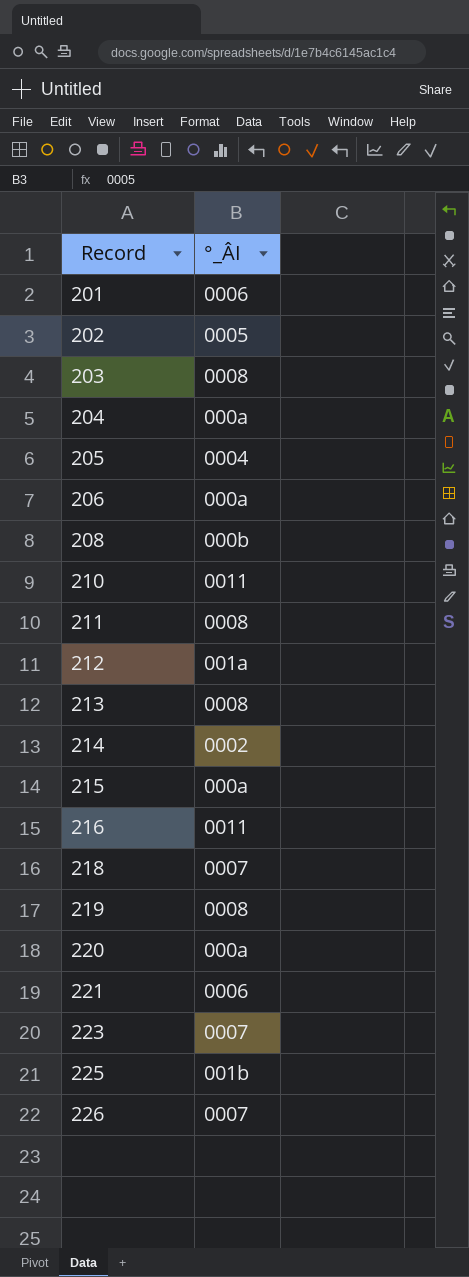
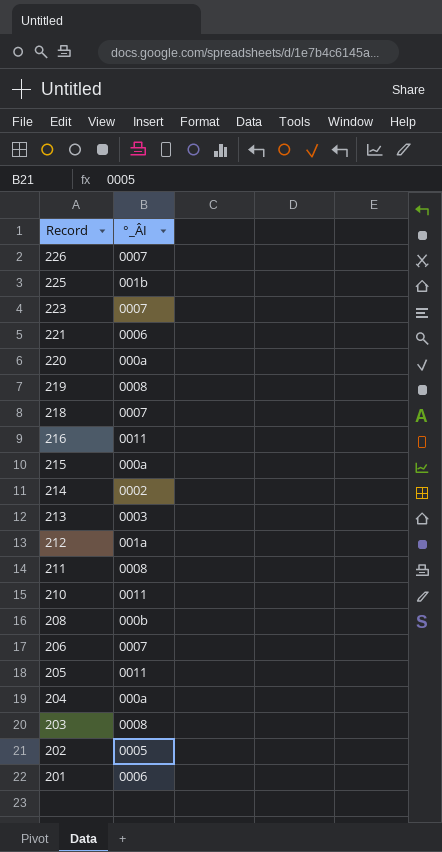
row order: Record ascending -> Record descending
213 | °_ÂI: 0008 -> 0003
206 | °_ÂI: 000a -> 0007
205 | °_ÂI: 0004 -> 0011

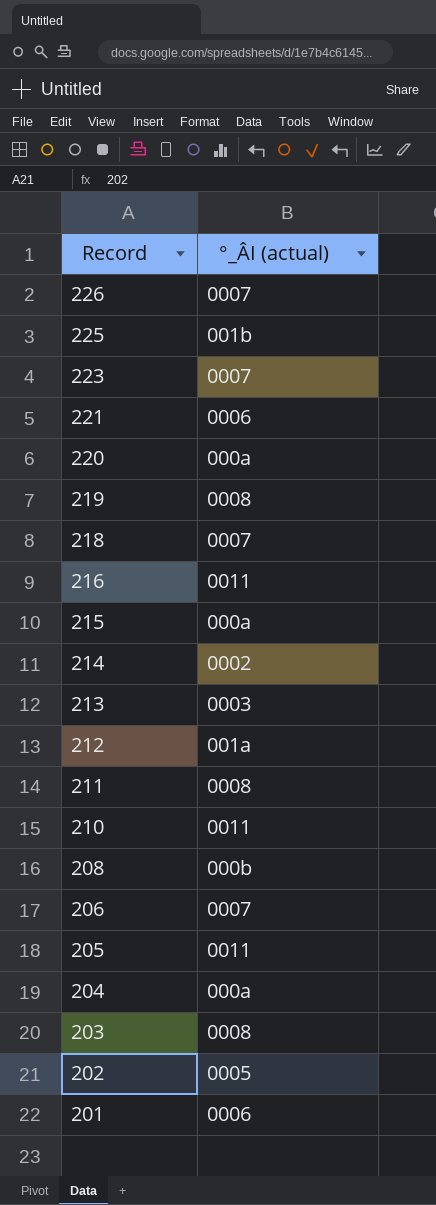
column name: °_ÂI -> °_ÂI (actual)

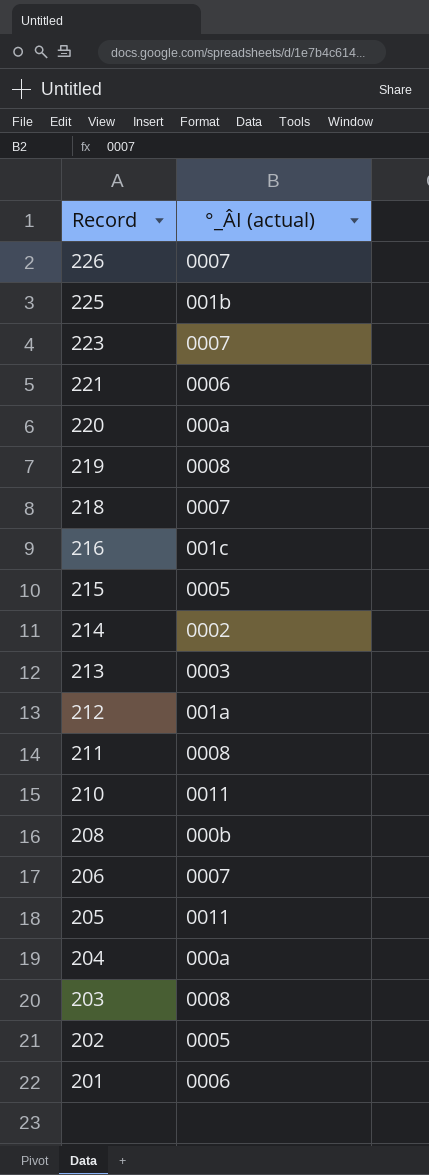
216 | °_ÂI (actual): 0011 -> 001c
215 | °_ÂI (actual): 000a -> 0005

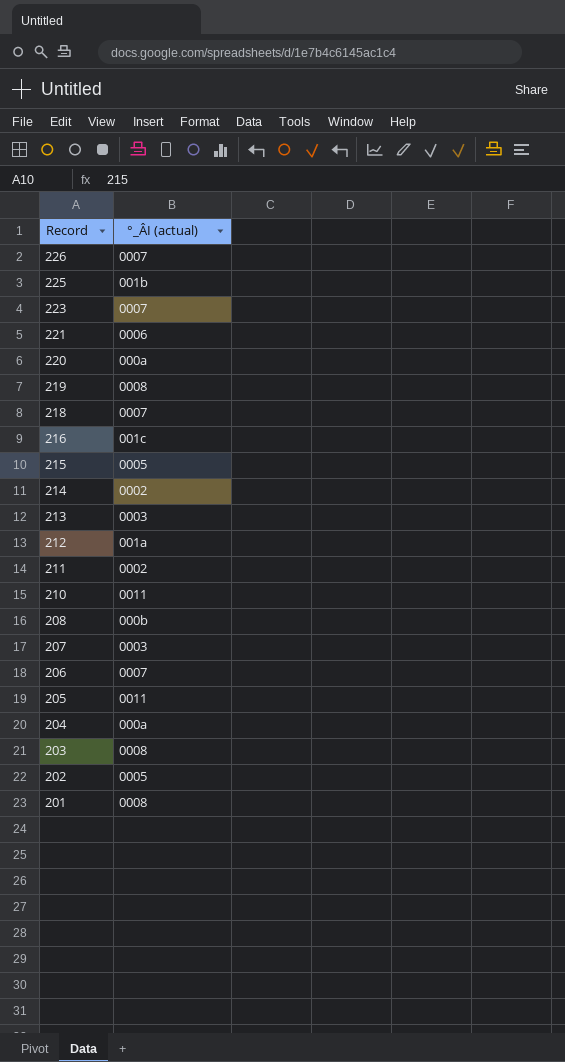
211 | °_ÂI (actual): 0008 -> 0002
row 207: none -> 0003
201 | °_ÂI (actual): 0006 -> 0008

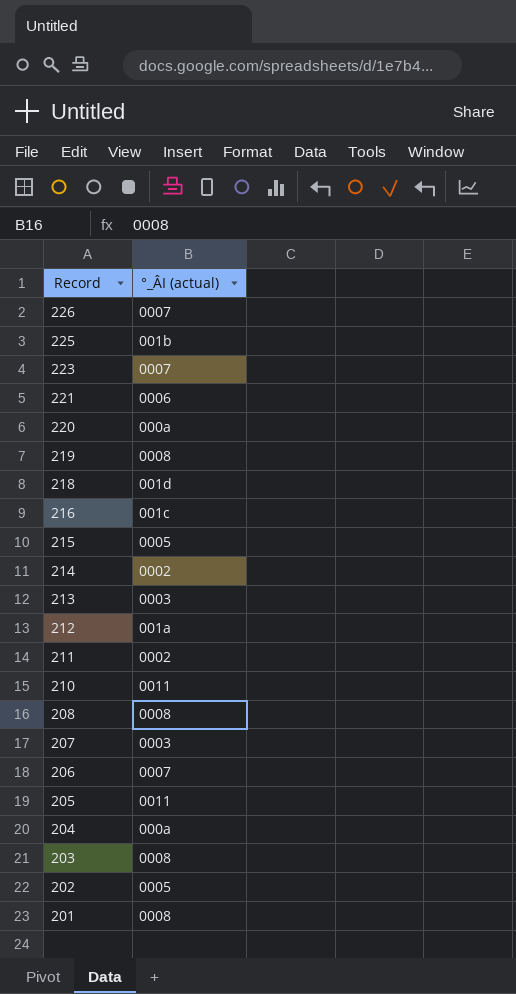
218 | °_ÂI (actual): 0007 -> 001d
208 | °_ÂI (actual): 000b -> 0008

